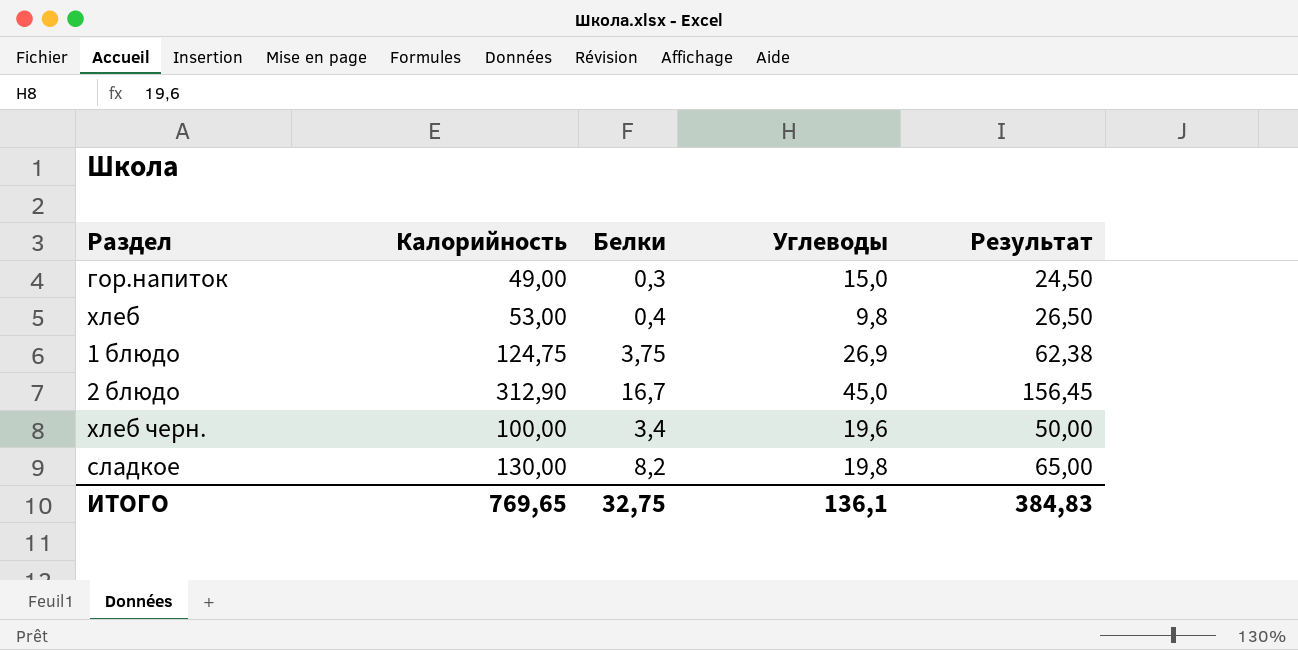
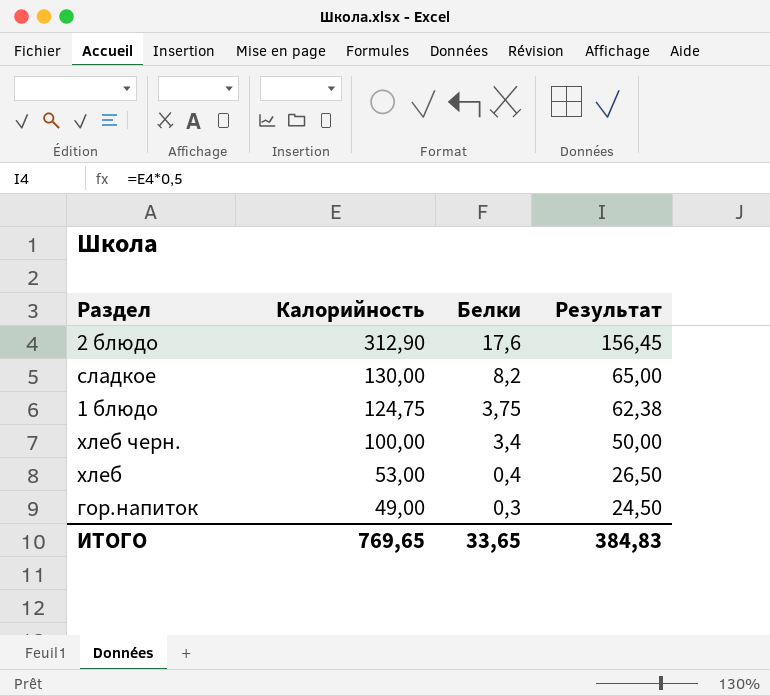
row order: none -> Калорийность descending
column Углеводы | position: 4 -> none
2 блюдо | Белки: 16,7 -> 17,6
ИТОГО | Белки: 32,75 -> 33,65

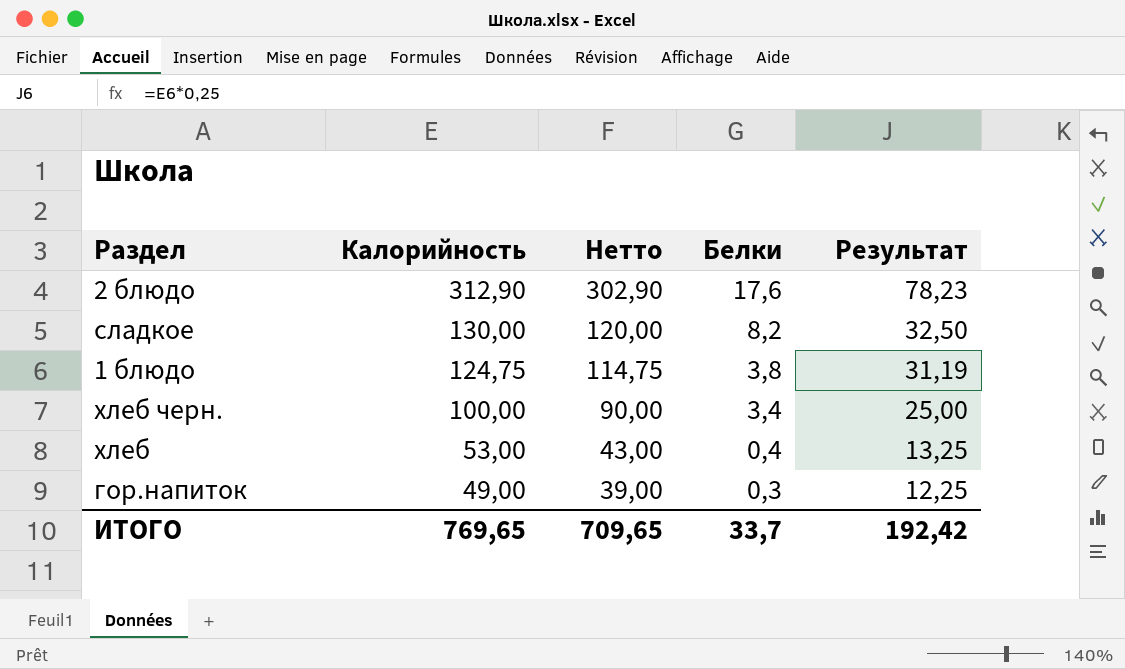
column Нетто | formula: none -> [Калорийность] - 10
column Результат | formula: [Калорийность] * 0,5 -> [Калорийность] * 0,25
1 блюдо | Белки: 3,75 -> 3,8
ИТОГО | Белки: 33,65 -> 33,7
ИТОГО | Результат: 384,83 -> 192,42

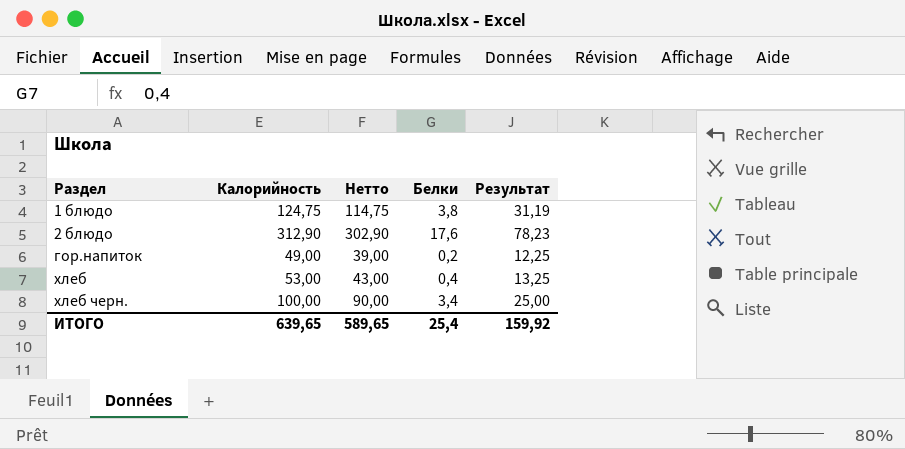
row order: Калорийность descending -> Раздел ascending
row сладкое: 130,00 | 120,00 | 8,2 | 32,50 -> none
гор.напиток | Белки: 0,3 -> 0,2
ИТОГО | Калорийность: 769,65 -> 639,65
ИТОГО | Нетто: 709,65 -> 589,65
ИТОГО | Белки: 33,7 -> 25,4
ИТОГО | Результат: 192,42 -> 159,92

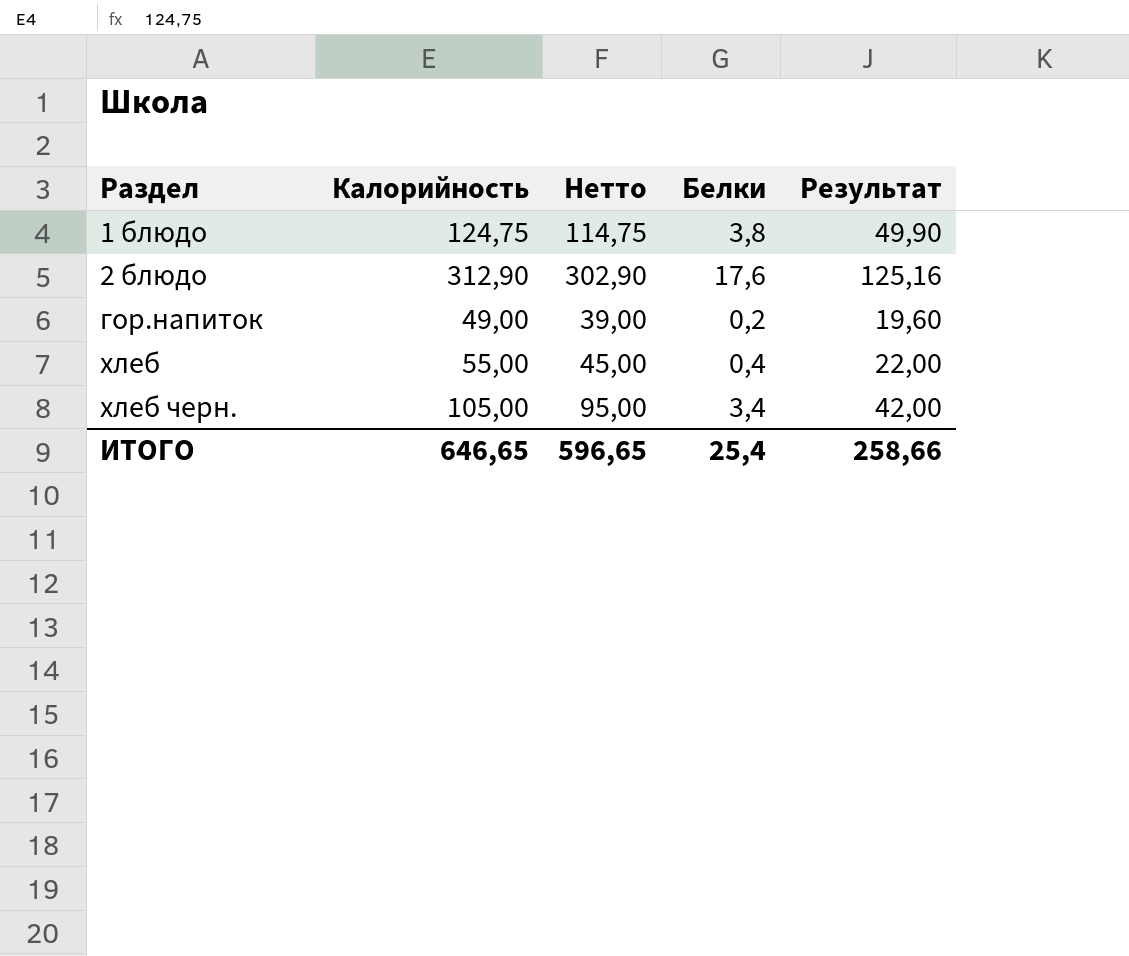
column Результат | formula: [Калорийность] * 0,25 -> [Калорийность] * 0,4
хлеб | Калорийность: 53,00 -> 55,00
хлеб | Нетто: 43,00 -> 45,00
хлеб черн. | Калорийность: 100,00 -> 105,00
хлеб черн. | Нетто: 90,00 -> 95,00
ИТОГО | Калорийность: 639,65 -> 646,65
ИТОГО | Нетто: 589,65 -> 596,65
ИТОГО | Результат: 159,92 -> 258,66

